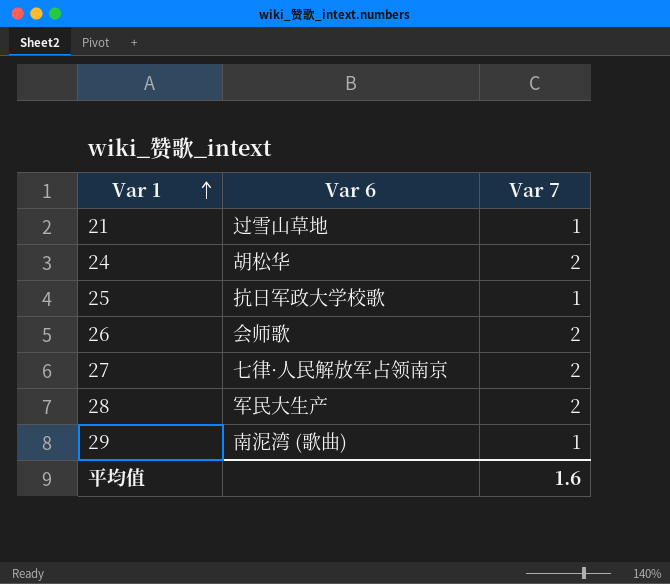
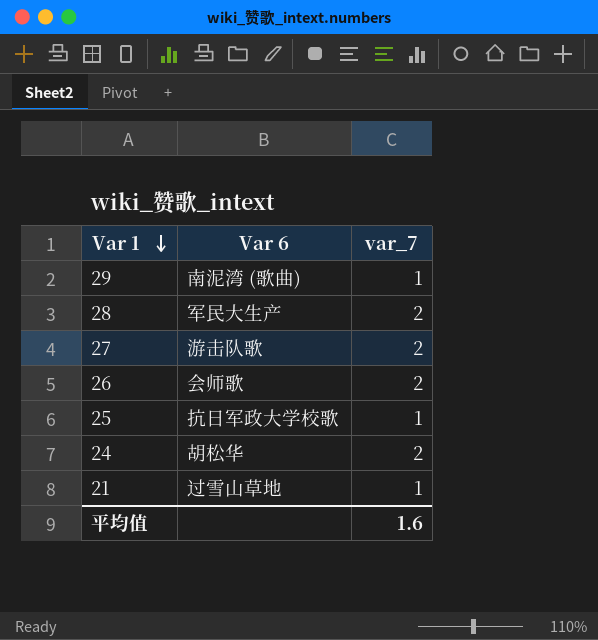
row order: Var 1 ascending -> Var 1 descending
column name: Var 7 -> var_7
27 | Var 6: 七律·人民解放军占领南京 -> 游击队歌

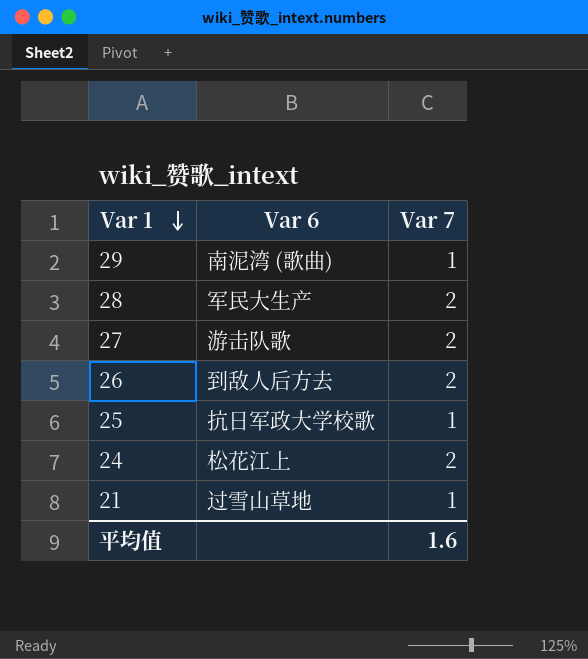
column name: var_7 -> Var 7
26 | Var 6: 会师歌 -> 到敌人后方去
24 | Var 6: 胡松华 -> 松花江上

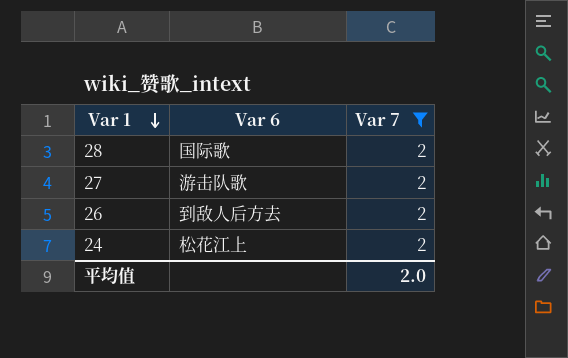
filter: none -> Var 7 = 2
28 | Var 6: 军民大生产 -> 国际歌
平均值 | Var 7: 1.6 -> 2.0

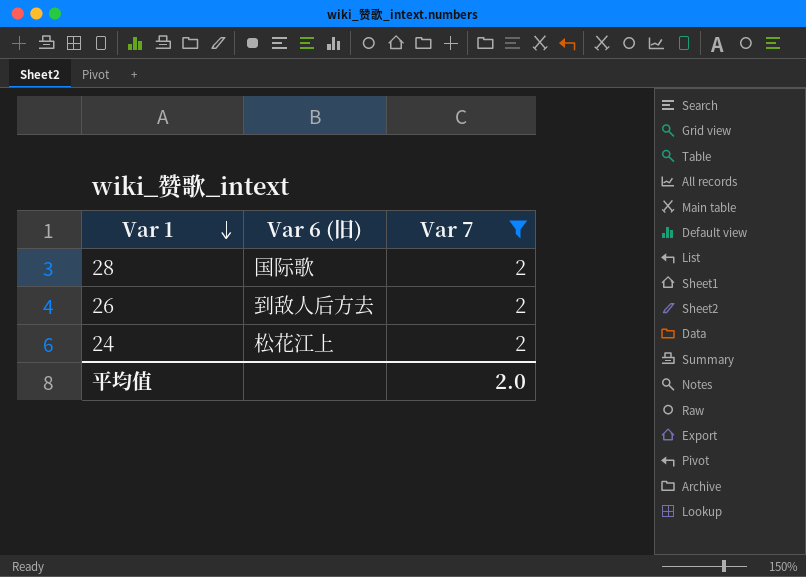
column name: Var 6 -> Var 6 (旧)
row 27: 游击队歌 | 2 -> none

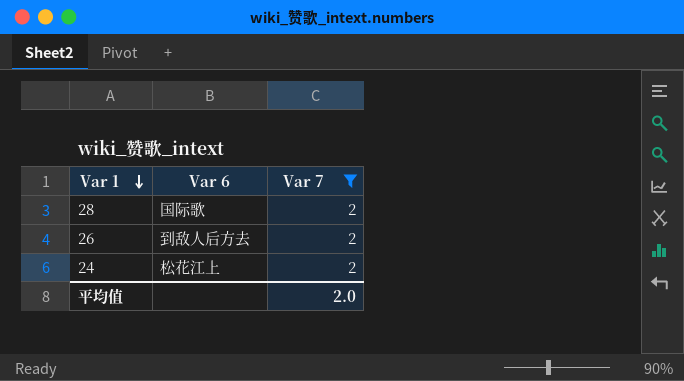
column name: Var 6 (旧) -> Var 6

